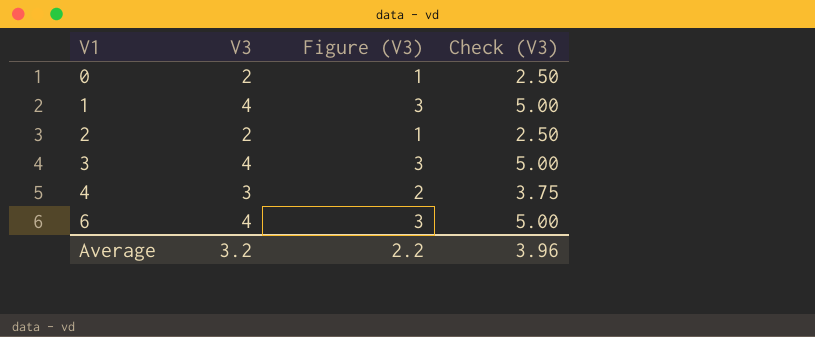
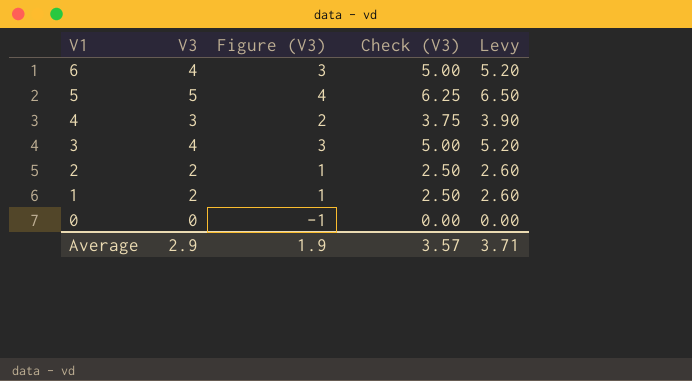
row order: V1 ascending -> V1 descending
column Levy | formula: none -> [V3] * 1.3
row 5: none -> 5 | 4 | 6.25 | 6.50
1 | V3: 4 -> 2
1 | Figure (V3): 3 -> 1
1 | Check (V3): 5.00 -> 2.50
0 | V3: 2 -> 0
0 | Figure (V3): 1 -> -1
0 | Check (V3): 2.50 -> 0.00
Average | V3: 3.2 -> 2.9
Average | Figure (V3): 2.2 -> 1.9
Average | Check (V3): 3.96 -> 3.57

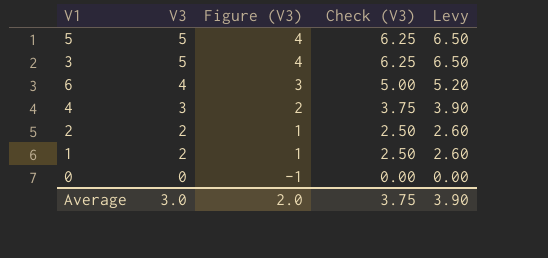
row order: V1 descending -> V3 descending
3 | V3: 4 -> 5
3 | Figure (V3): 3 -> 4
3 | Check (V3): 5.00 -> 6.25
3 | Levy: 5.20 -> 6.50
Average | V3: 2.9 -> 3.0
Average | Figure (V3): 1.9 -> 2.0
Average | Check (V3): 3.57 -> 3.75
Average | Levy: 3.71 -> 3.90

